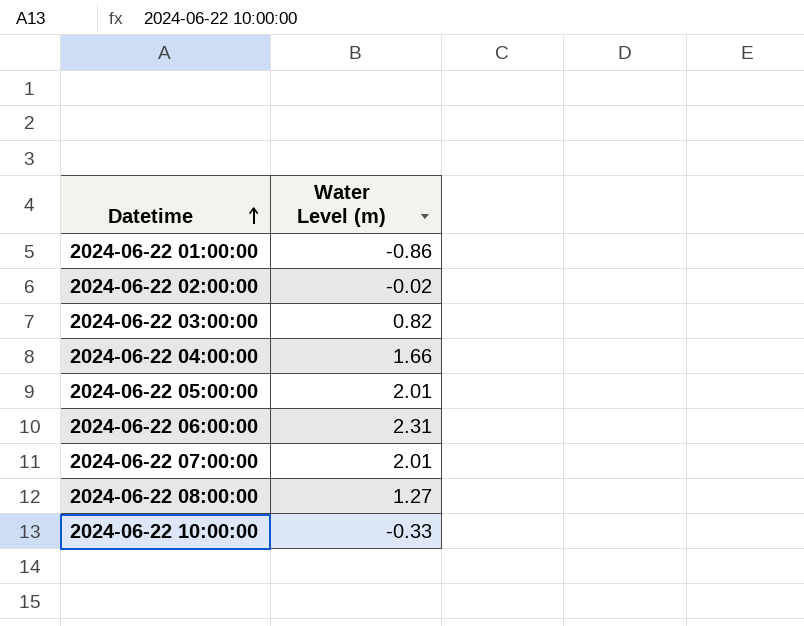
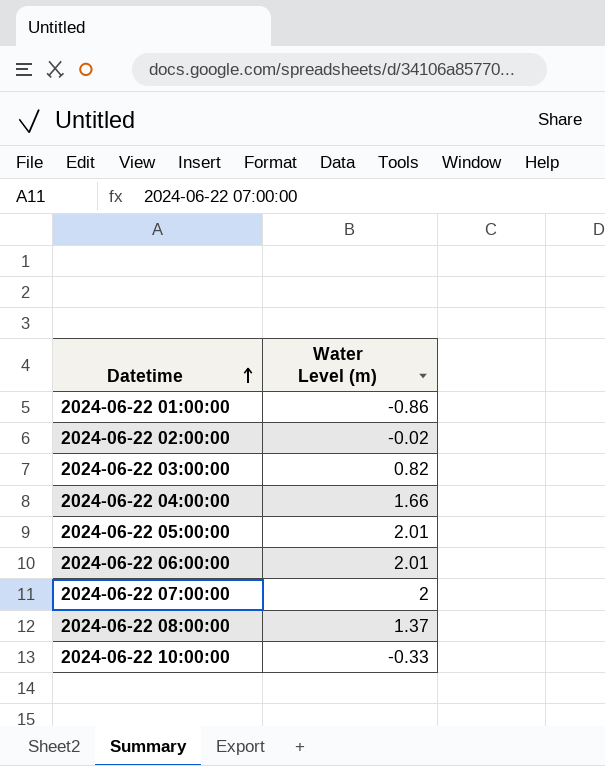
2024-06-22 06:00:00 | Water Level (m): 2.31 -> 2.01
2024-06-22 07:00:00 | Water Level (m): 2.01 -> 2
2024-06-22 08:00:00 | Water Level (m): 1.27 -> 1.37

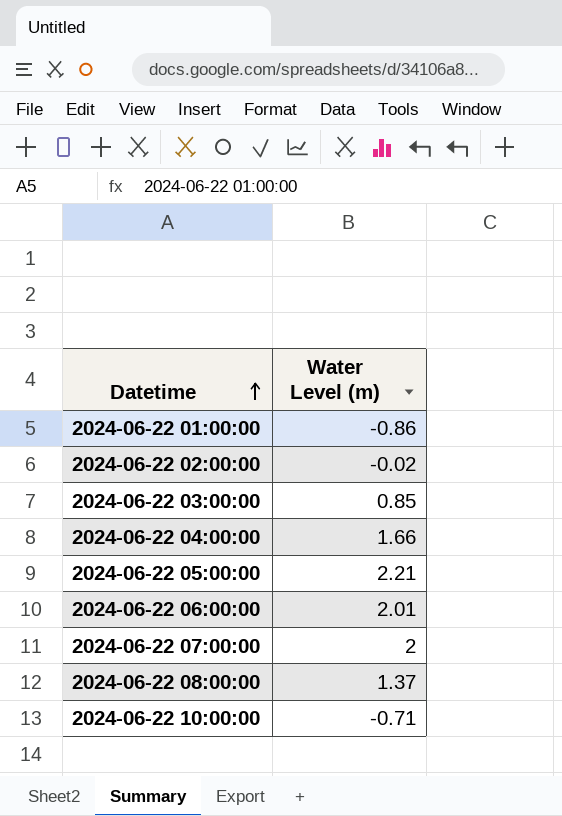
2024-06-22 03:00:00 | Water Level (m): 0.82 -> 0.85
2024-06-22 05:00:00 | Water Level (m): 2.01 -> 2.21
2024-06-22 10:00:00 | Water Level (m): -0.33 -> -0.71

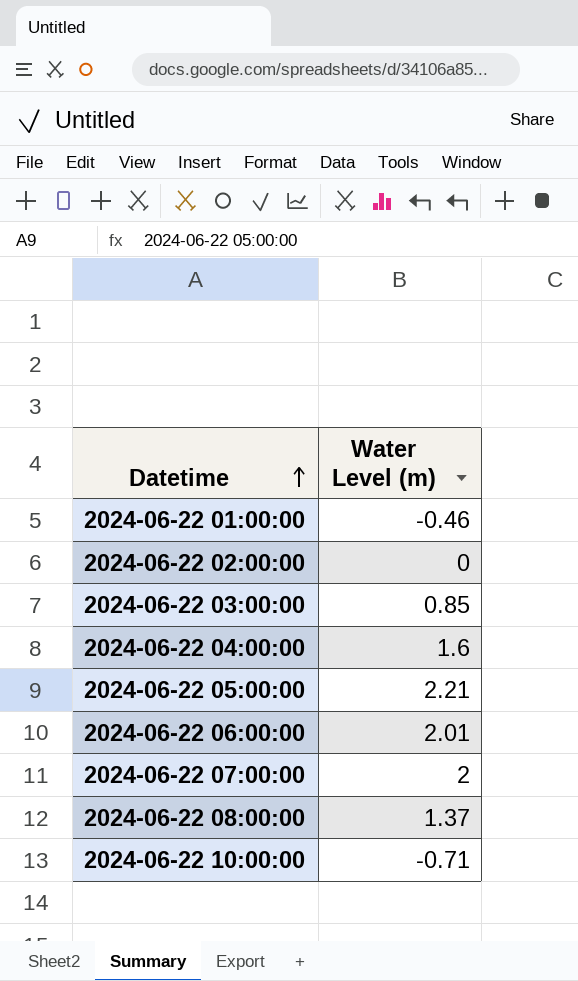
2024-06-22 01:00:00 | Water Level (m): -0.86 -> -0.46
2024-06-22 02:00:00 | Water Level (m): -0.02 -> 0
2024-06-22 04:00:00 | Water Level (m): 1.66 -> 1.6

